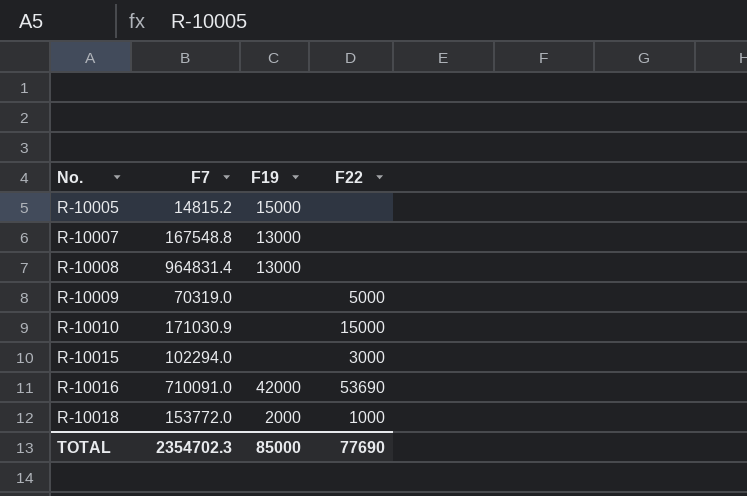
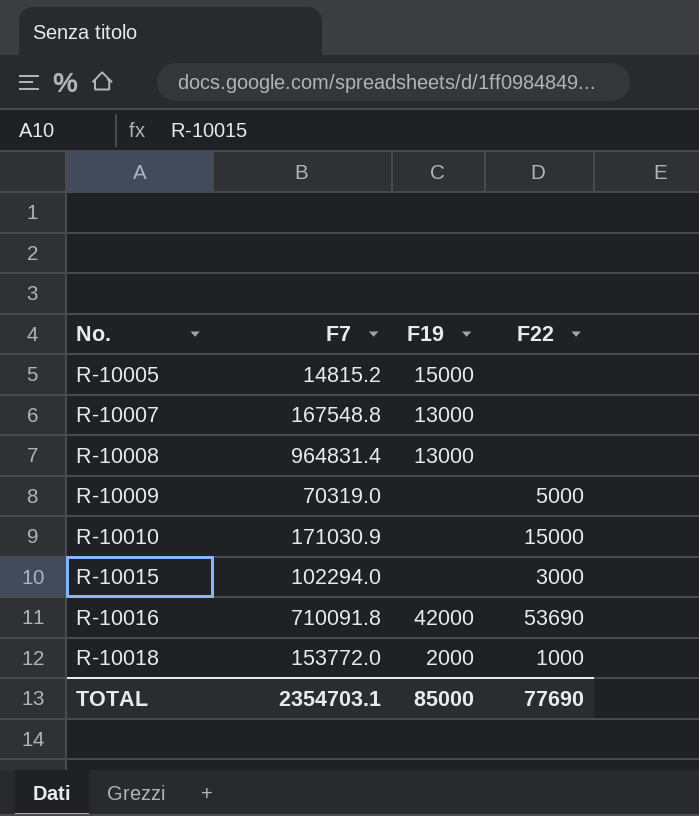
R-10016 | F7: 710091.0 -> 710091.8
TOTAL | F7: 2354702.3 -> 2354703.1

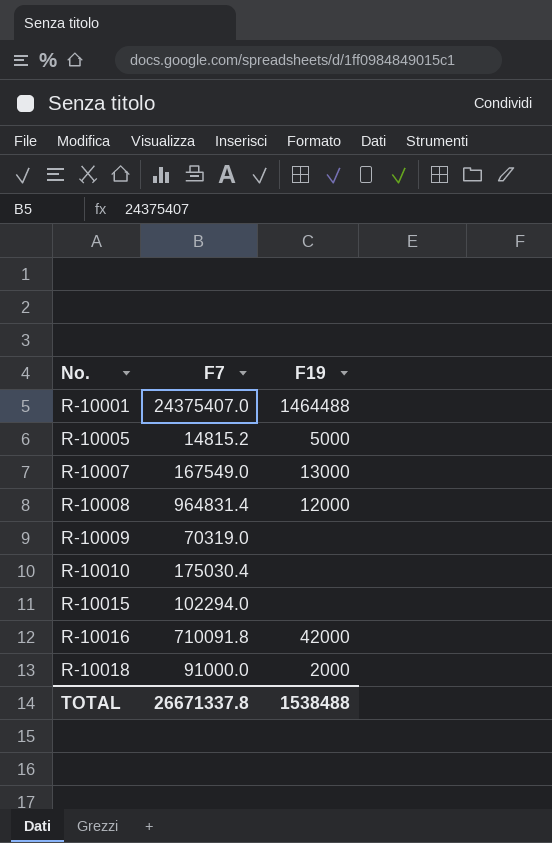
column F22 | position: 4 -> none
row R-10001: none -> 24375407.0 | 1464488
R-10005 | F19: 15000 -> 5000
R-10007 | F7: 167548.8 -> 167549.0
R-10008 | F19: 13000 -> 12000
R-10010 | F7: 171030.9 -> 175030.4
R-10018 | F7: 153772.0 -> 91000.0
TOTAL | F7: 2354703.1 -> 26671337.8
TOTAL | F19: 85000 -> 1538488

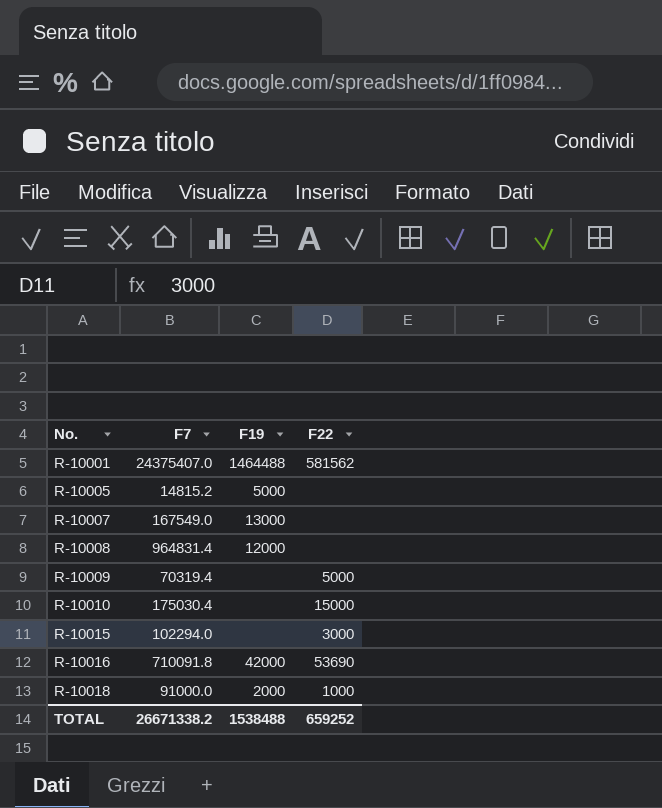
column F22 | position: none -> 4
R-10009 | F7: 70319.0 -> 70319.4
TOTAL | F7: 26671337.8 -> 26671338.2

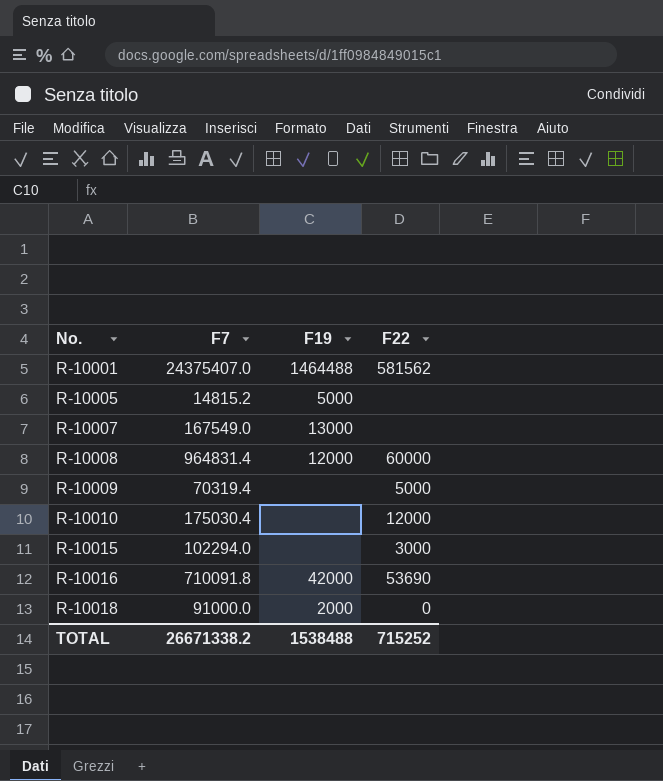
R-10008 | F22: none -> 60000
R-10010 | F22: 15000 -> 12000
R-10018 | F22: 1000 -> 0
TOTAL | F22: 659252 -> 715252

